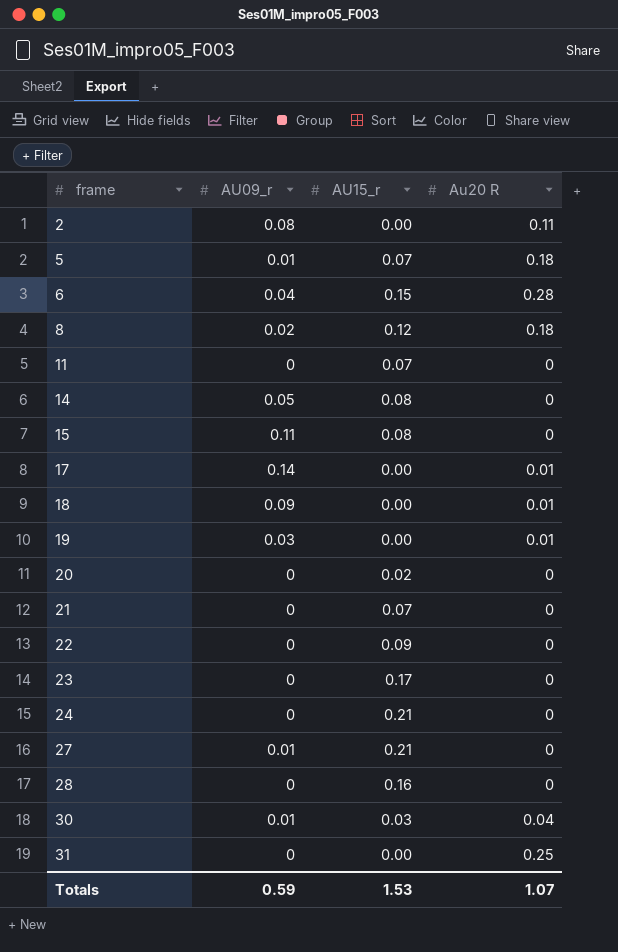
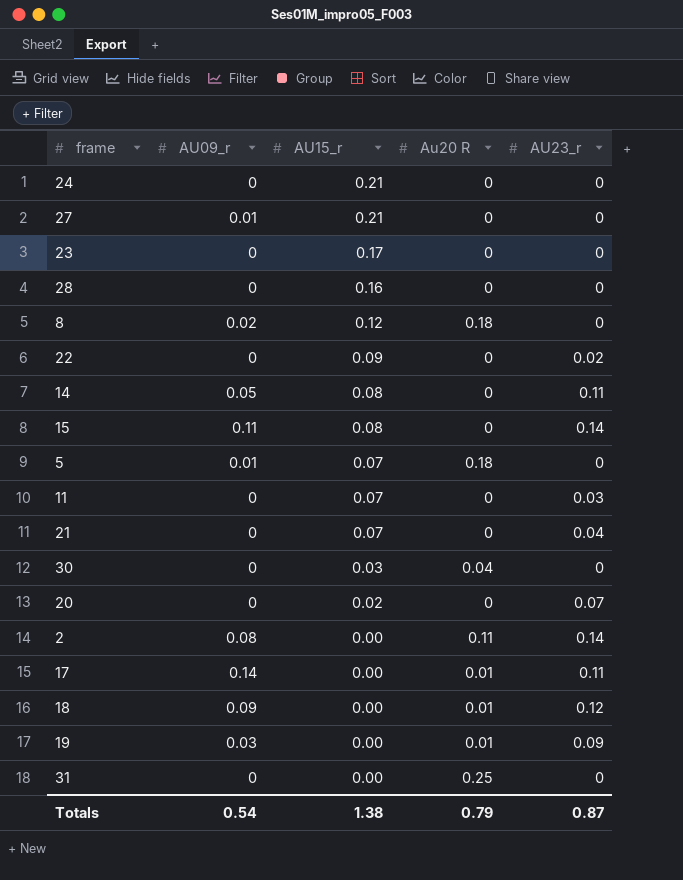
row order: frame ascending -> AU15_r descending
column AU23_r | position: none -> 5
row 6: 0.04 | 0.15 | 0.28 -> none
30 | AU09_r: 0.01 -> 0
Totals | AU09_r: 0.59 -> 0.54
Totals | AU15_r: 1.53 -> 1.38
Totals | Au20 R: 1.07 -> 0.79

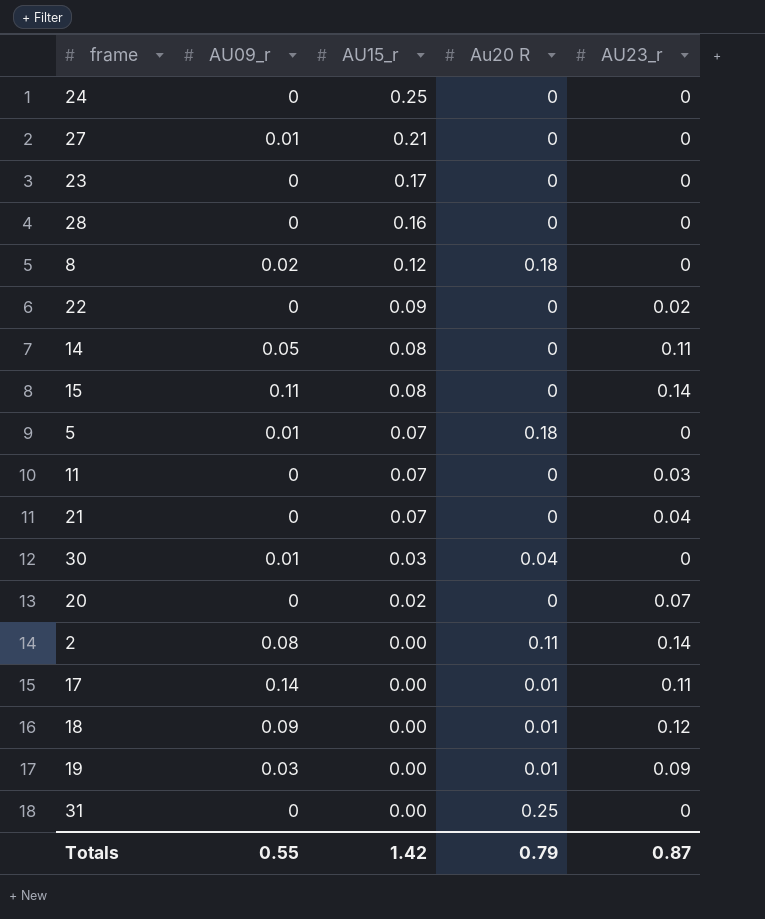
24 | AU15_r: 0.21 -> 0.25
30 | AU09_r: 0 -> 0.01
Totals | AU09_r: 0.54 -> 0.55
Totals | AU15_r: 1.38 -> 1.42

